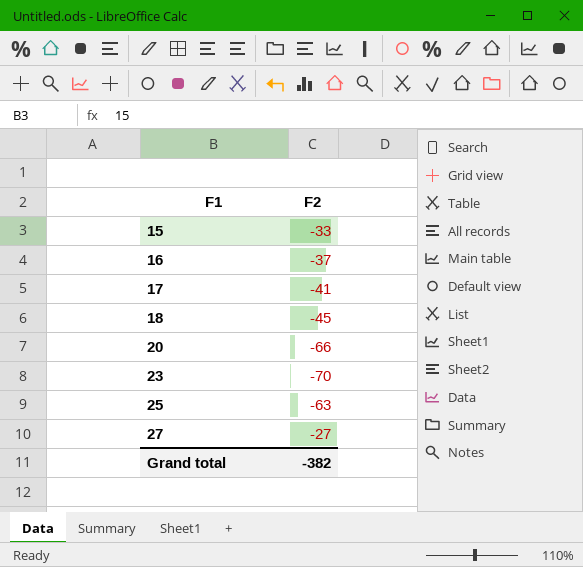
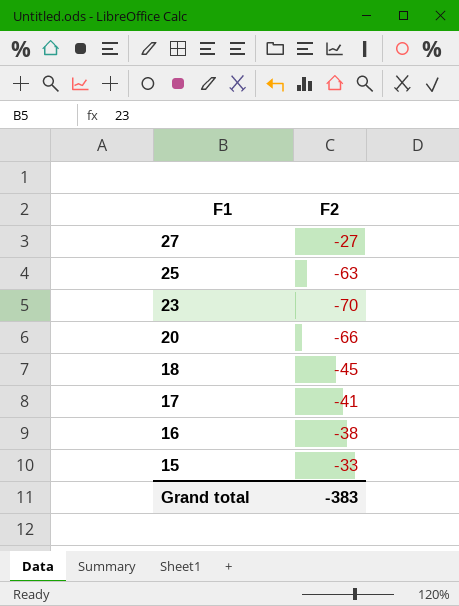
row order: F1 ascending -> F1 descending
16 | F2: -37 -> -38
Grand total | F2: -382 -> -383

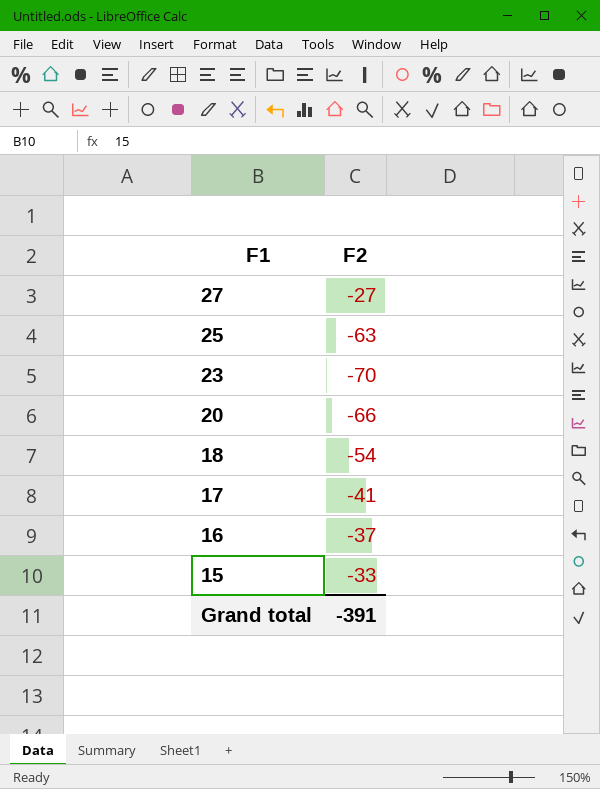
18 | F2: -45 -> -54
16 | F2: -38 -> -37
Grand total | F2: -383 -> -391

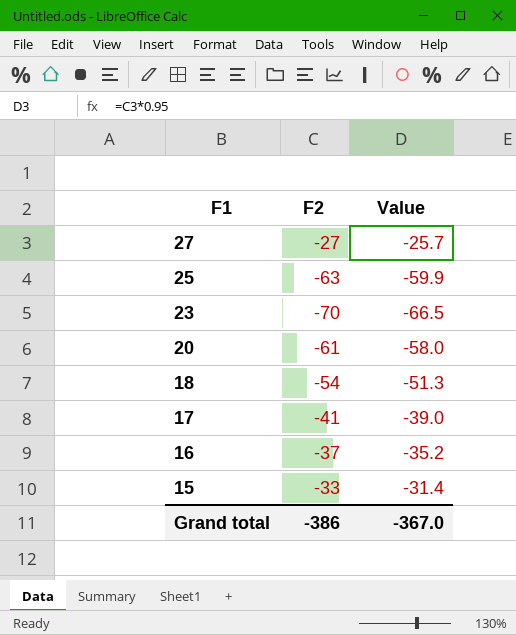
column Value | formula: none -> [F2] * 0.95
20 | F2: -66 -> -61
Grand total | F2: -391 -> -386

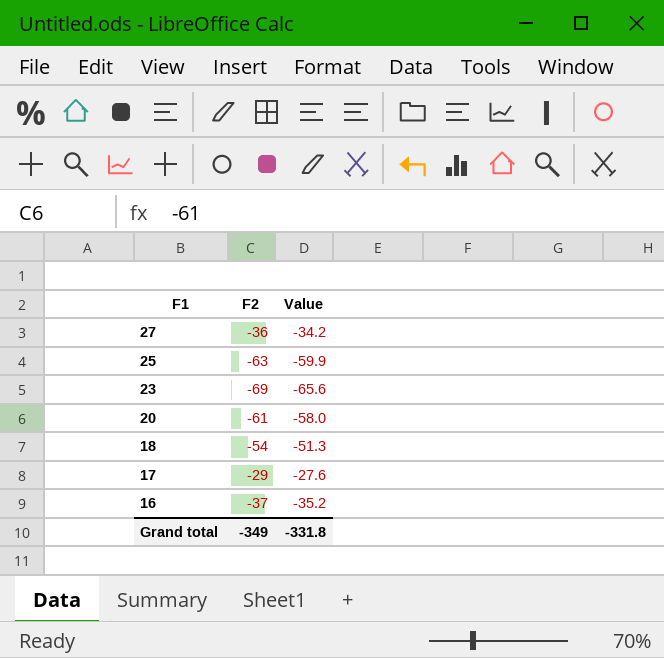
row 15: -33 | -31.4 -> none
27 | F2: -27 -> -36
27 | Value: -25.7 -> -34.2
23 | F2: -70 -> -69
23 | Value: -66.5 -> -65.6
17 | F2: -41 -> -29
17 | Value: -39.0 -> -27.6
Grand total | F2: -386 -> -349
Grand total | Value: -367.0 -> -331.8

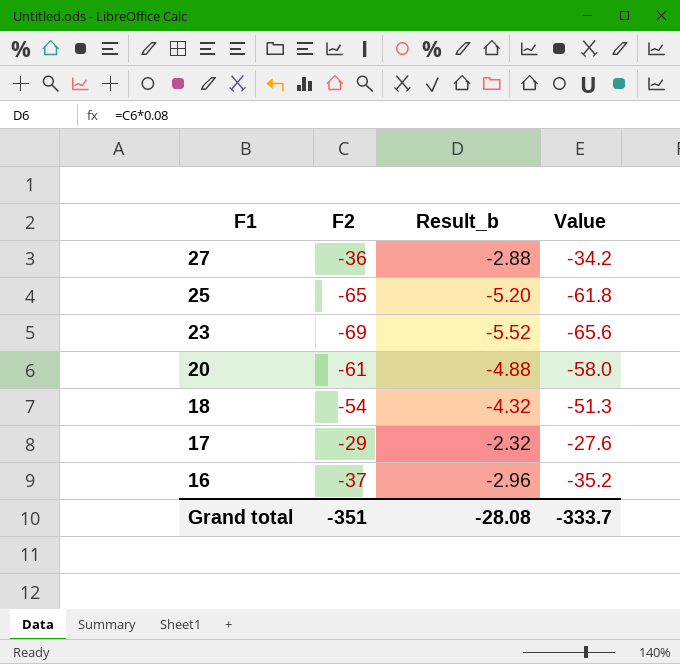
column Result_b | formula: none -> [F2] * 0.08
25 | F2: -63 -> -65
25 | Value: -59.9 -> -61.8
Grand total | F2: -349 -> -351
Grand total | Value: -331.8 -> -333.7

